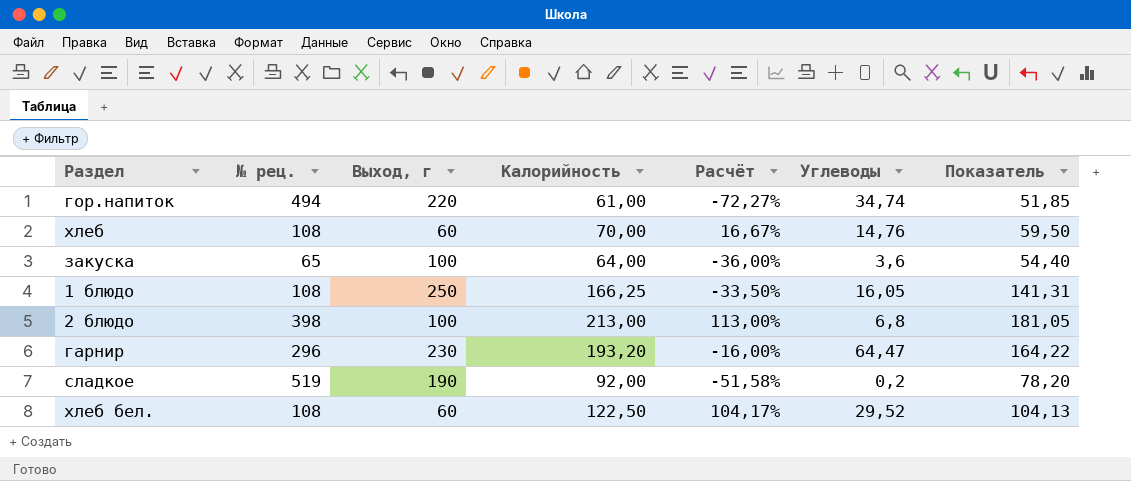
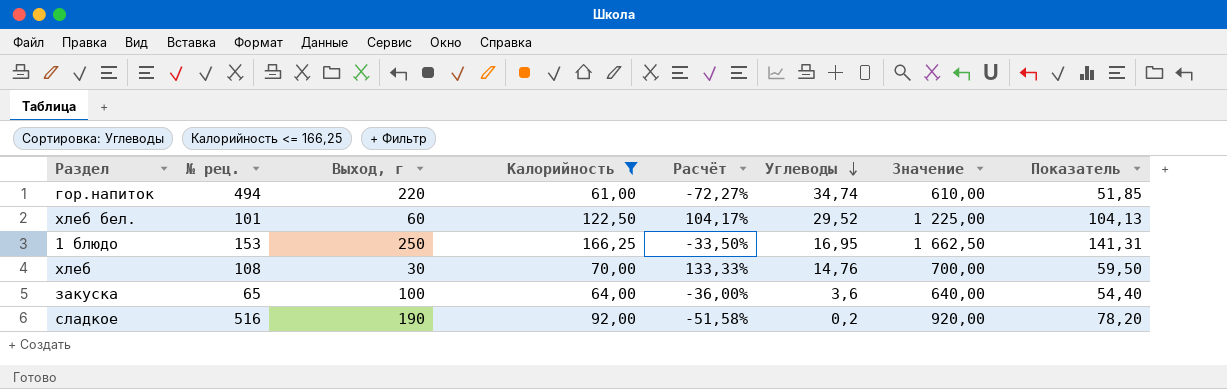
filter: none -> Калорийность <= 166,25
row order: none -> Углеводы descending
column Значение | formula: none -> [Калорийность] * 10
хлеб бел. | № рец.: 108 -> 101
1 блюдо | № рец.: 108 -> 153
1 блюдо | Углеводы: 16,05 -> 16,95
хлеб | Выход, г: 60 -> 30
хлеб | Расчёт: 16,67% -> 133,33%
сладкое | № рец.: 519 -> 516

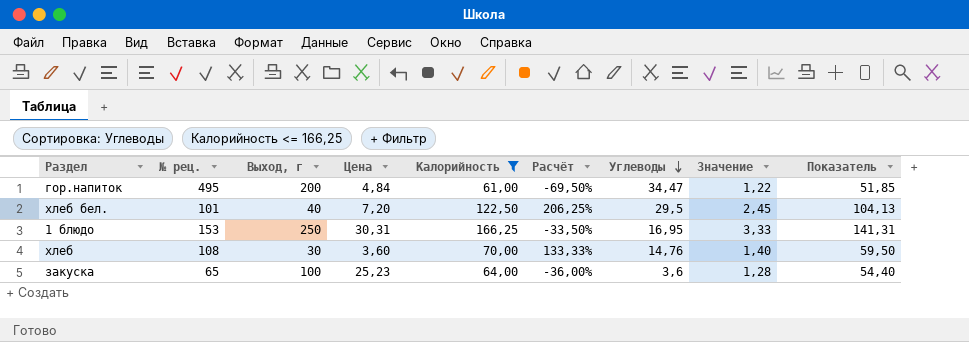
column Цена | position: none -> 4
column Значение | formula: [Калорийность] * 10 -> [Калорийность] * 0,02
row сладкое: 516 | 190 | 92,00 | -51,58% | 0,2 | 920,00 | 78,20 -> none
гор.напиток | № рец.: 494 -> 495
гор.напиток | Выход, г: 220 -> 200
гор.напиток | Расчёт: -72,27% -> -69,50%
гор.напиток | Углеводы: 34,74 -> 34,47
хлеб бел. | Выход, г: 60 -> 40
хлеб бел. | Расчёт: 104,17% -> 206,25%
хлеб бел. | Углеводы: 29,52 -> 29,5

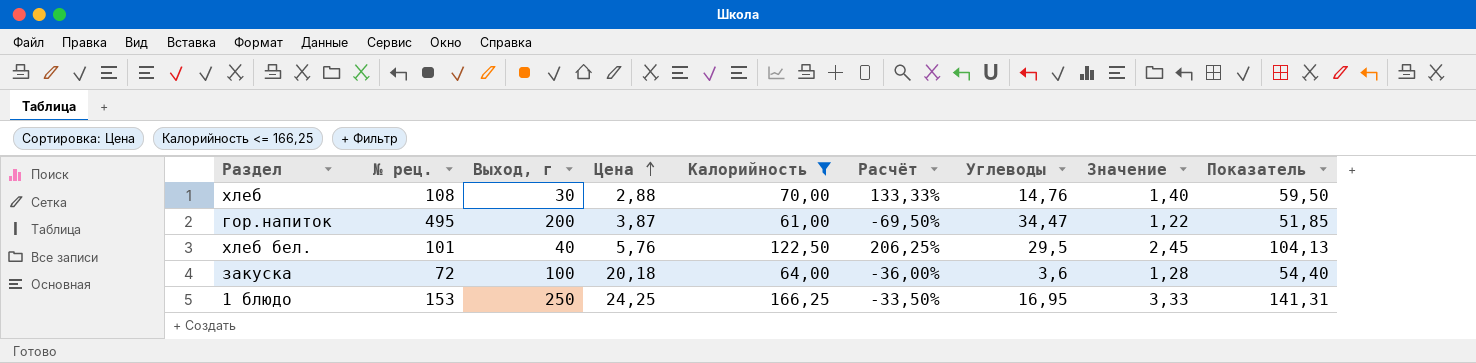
row order: Углеводы descending -> Цена ascending
хлеб | Цена: 3,60 -> 2,88
гор.напиток | Цена: 4,84 -> 3,87
хлеб бел. | Цена: 7,20 -> 5,76
закуска | № рец.: 65 -> 72
закуска | Цена: 25,23 -> 20,18
1 блюдо | Цена: 30,31 -> 24,25

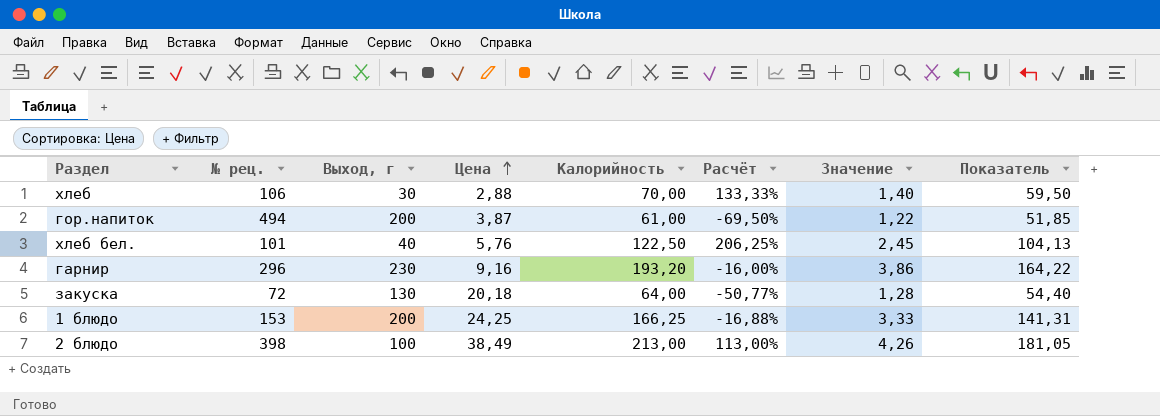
filter: Калорийность <= 166,25 -> none
column Углеводы | position: 7 -> none
хлеб | № рец.: 108 -> 106
гор.напиток | № рец.: 495 -> 494
закуска | Выход, г: 100 -> 130
закуска | Расчёт: -36,00% -> -50,77%
1 блюдо | Выход, г: 250 -> 200
1 блюдо | Расчёт: -33,50% -> -16,88%

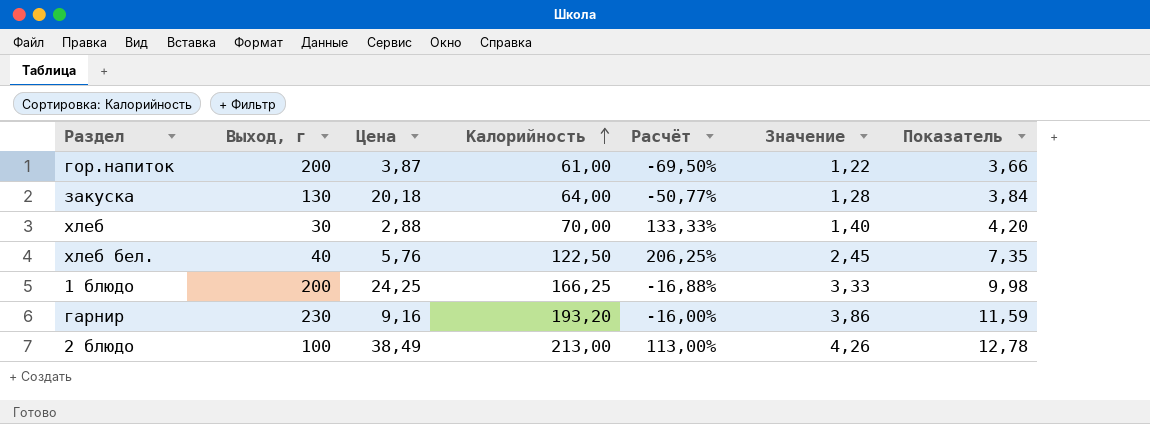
row order: Цена ascending -> Калорийность ascending
column № рец. | position: 2 -> none
column Показатель | formula: [Калорийность] * 0,85 -> [Калорийность] * 0,06

